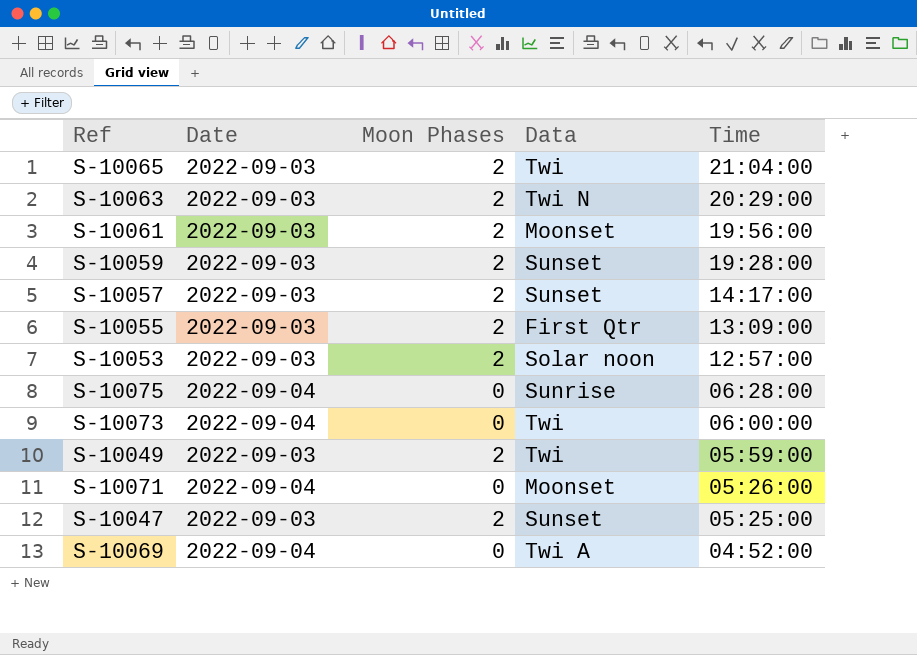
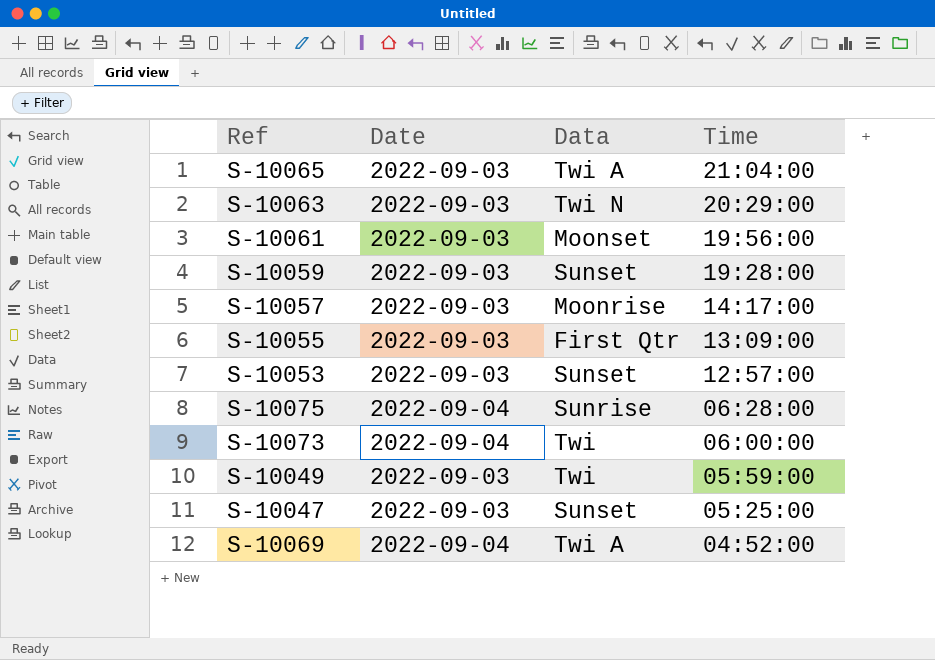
column Moon Phases | position: 3 -> none
row S-10071: 2022-09-04 | 0 | Moonset | 05:26:00 -> none
S-10065 | Data: Twi -> Twi A
S-10057 | Data: Sunset -> Moonrise
S-10053 | Data: Solar noon -> Sunset

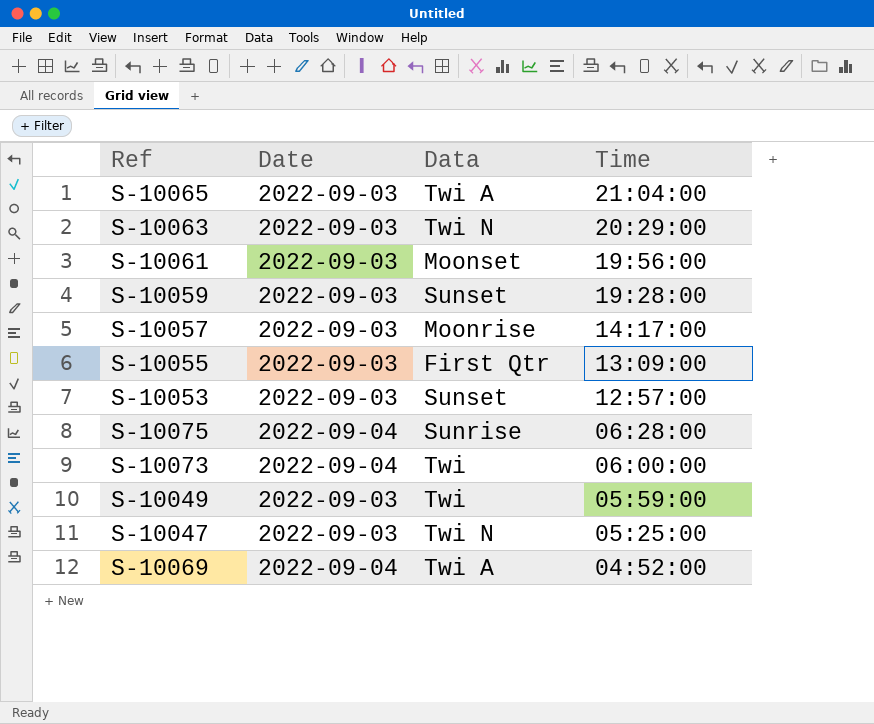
S-10047 | Data: Sunset -> Twi N

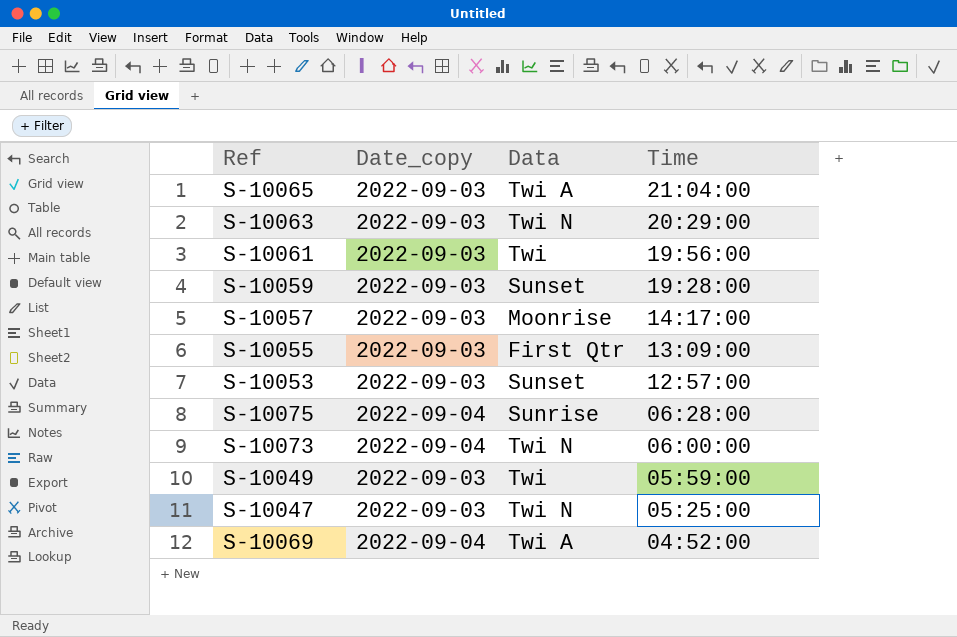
column name: Date -> Date_copy
S-10061 | Data: Moonset -> Twi
S-10073 | Data: Twi -> Twi N

